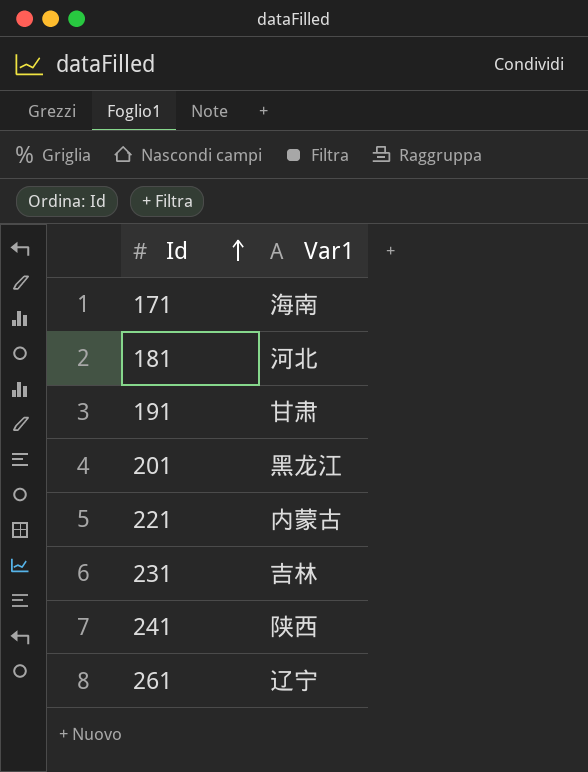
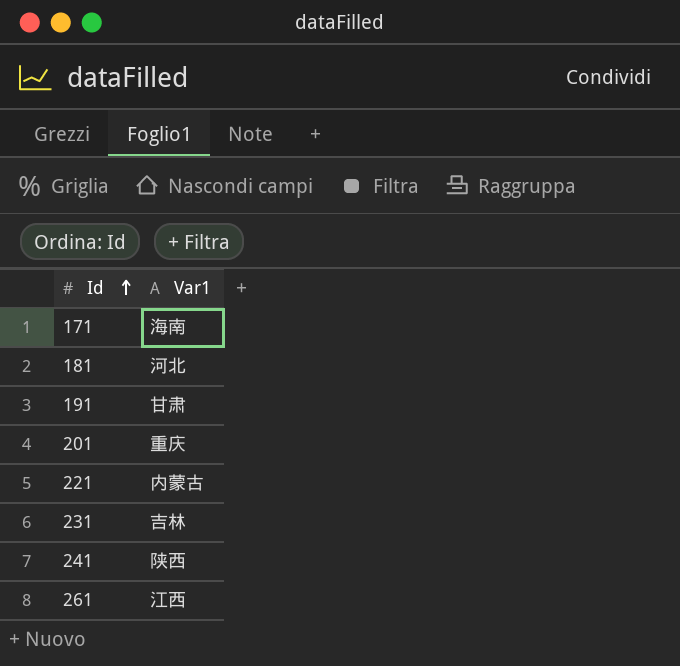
201 | Var1: 黑龙江 -> 重庆
261 | Var1: 辽宁 -> 江西

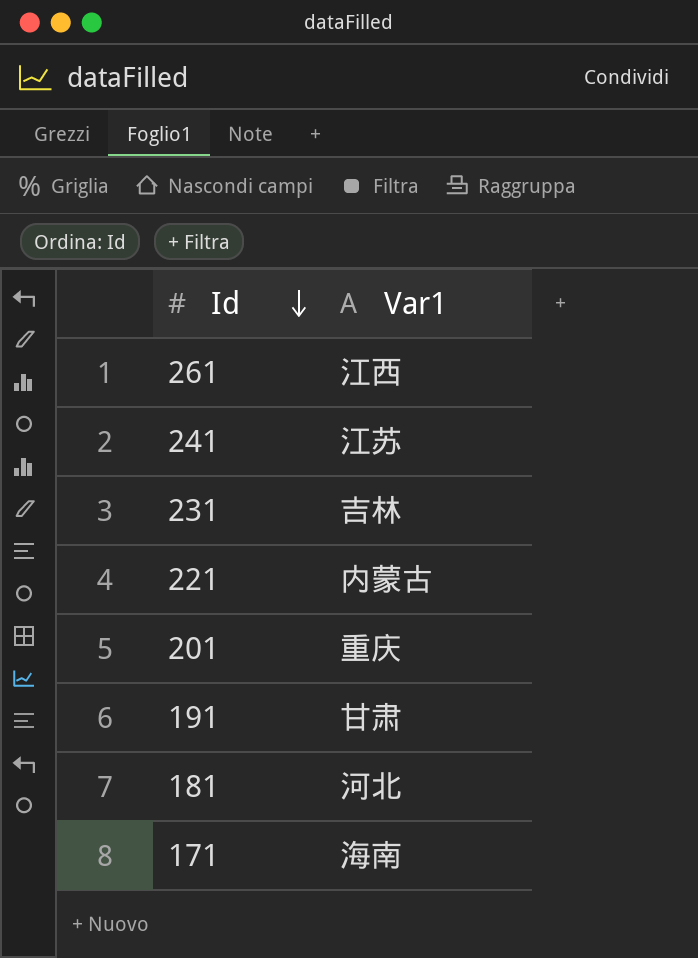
row order: Id ascending -> Id descending
241 | Var1: 陕西 -> 江苏

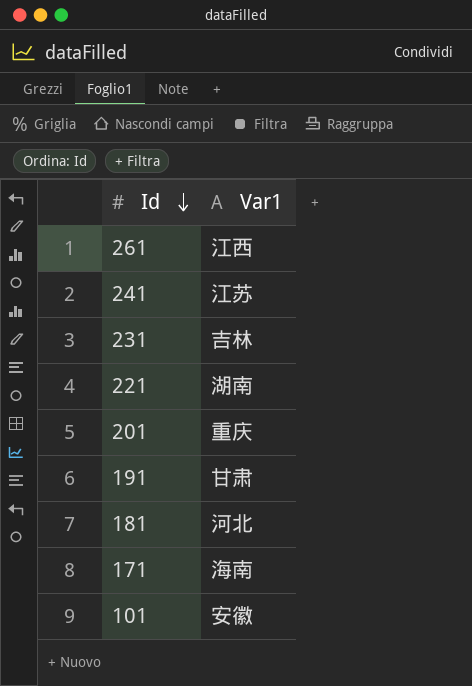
221 | Var1: 内蒙古 -> 湖南
row 101: none -> 安徽

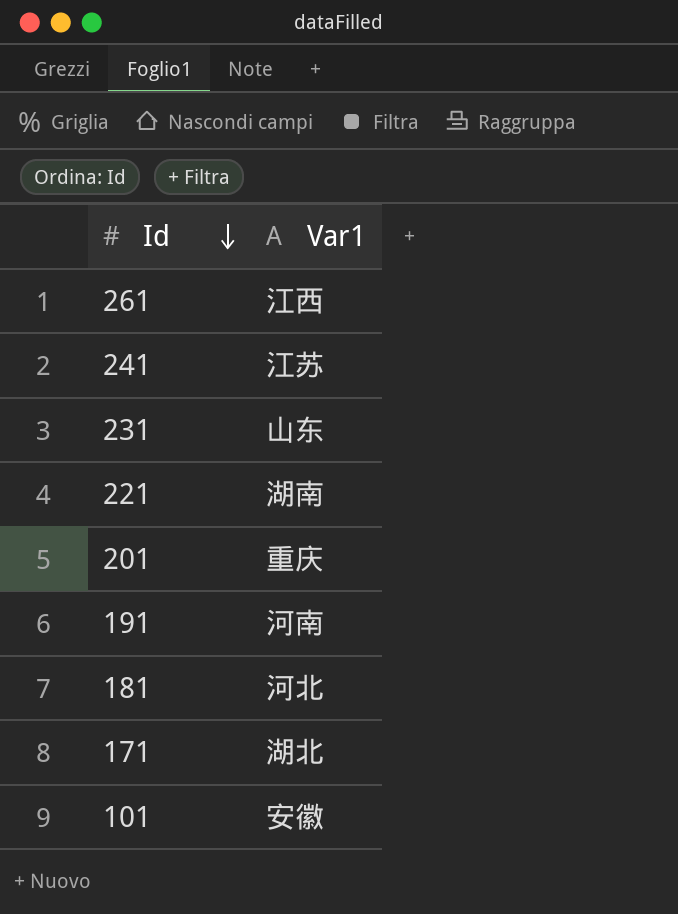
231 | Var1: 吉林 -> 山东
191 | Var1: 甘肃 -> 河南
171 | Var1: 海南 -> 湖北

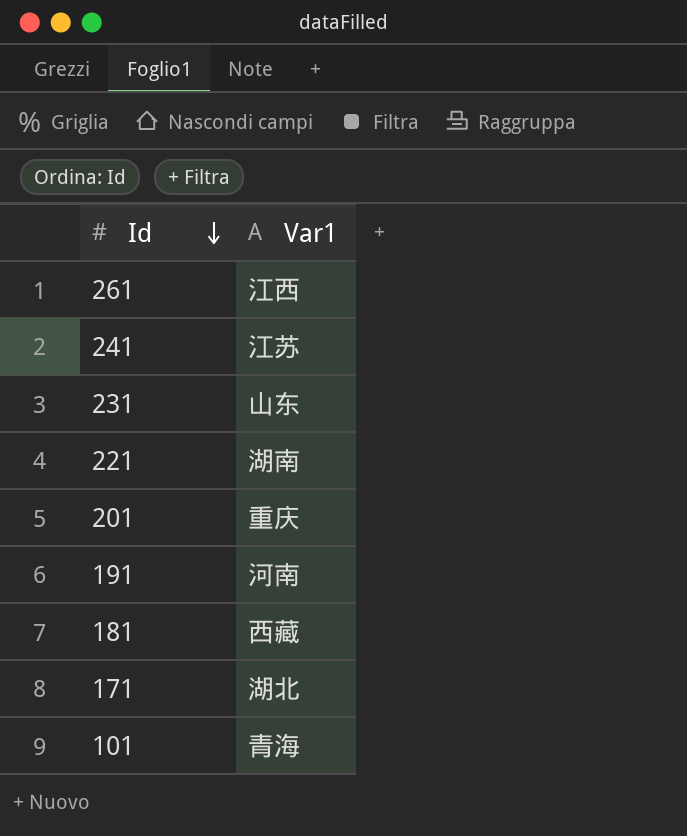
181 | Var1: 河北 -> 西藏
101 | Var1: 安徽 -> 青海

